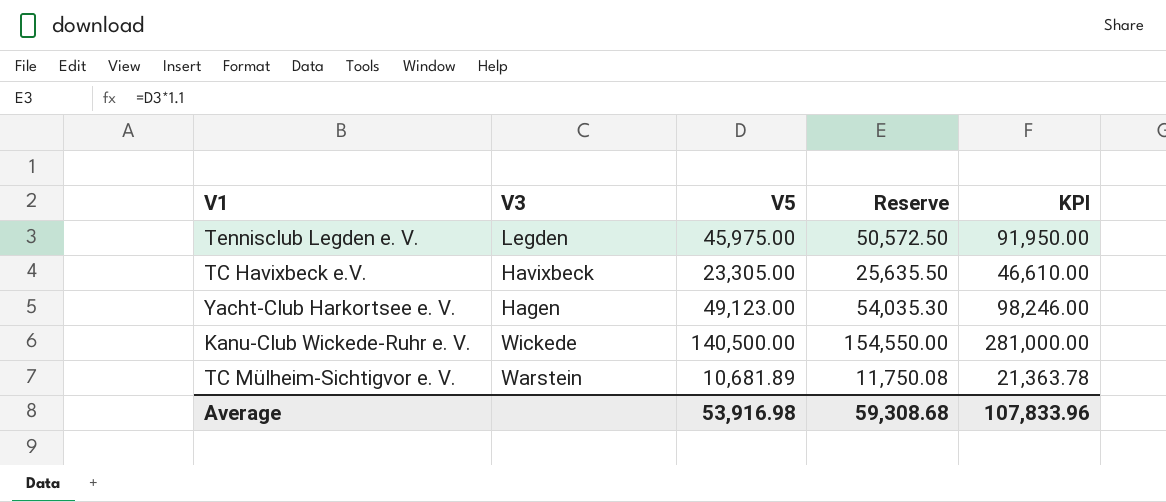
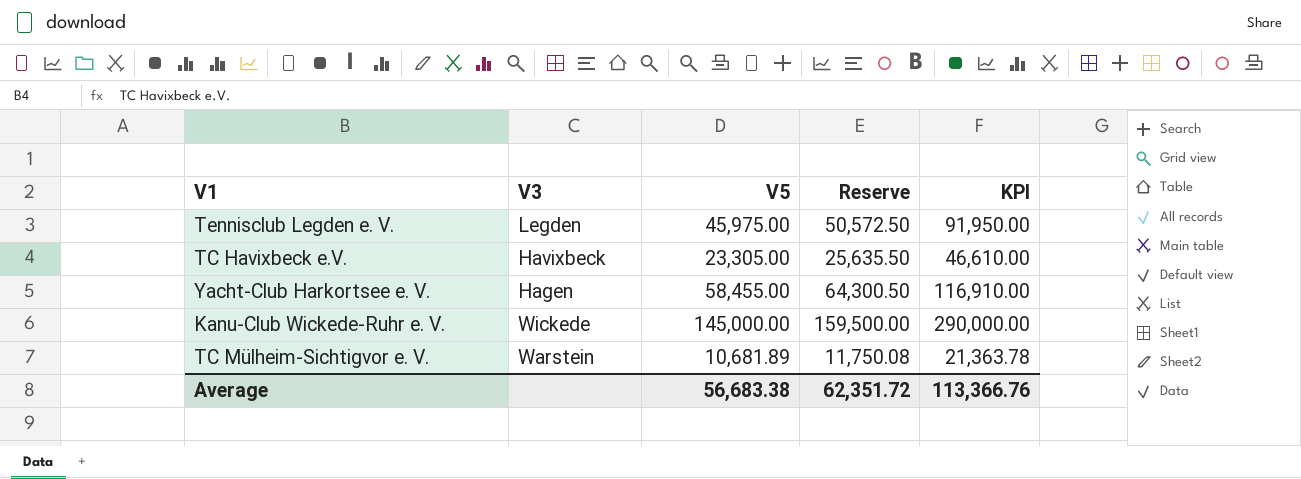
Yacht-Club Harkortsee e. V. | V5: 49,123.00 -> 58,455.00
Yacht-Club Harkortsee e. V. | Reserve: 54,035.30 -> 64,300.50
Yacht-Club Harkortsee e. V. | KPI: 98,246.00 -> 116,910.00
Kanu-Club Wickede-Ruhr e. V. | V5: 140,500.00 -> 145,000.00
Kanu-Club Wickede-Ruhr e. V. | Reserve: 154,550.00 -> 159,500.00
Kanu-Club Wickede-Ruhr e. V. | KPI: 281,000.00 -> 290,000.00
Average | V5: 53,916.98 -> 56,683.38
Average | Reserve: 59,308.68 -> 62,351.72
Average | KPI: 107,833.96 -> 113,366.76

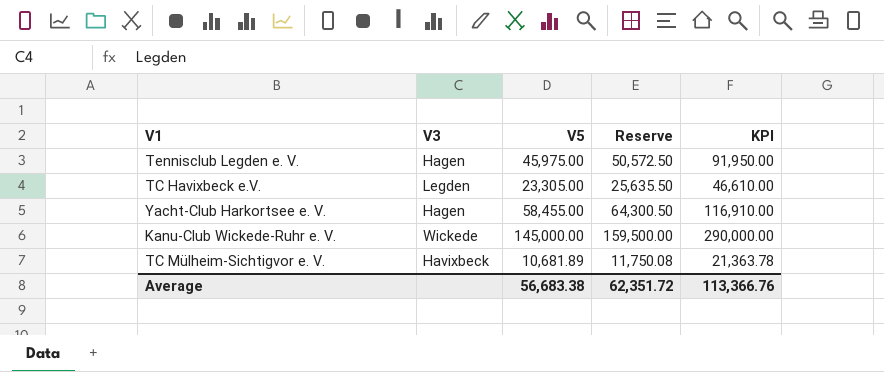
Tennisclub Legden e. V. | V3: Legden -> Hagen
TC Havixbeck e.V. | V3: Havixbeck -> Legden
TC Mülheim-Sichtigvor e. V. | V3: Warstein -> Havixbeck

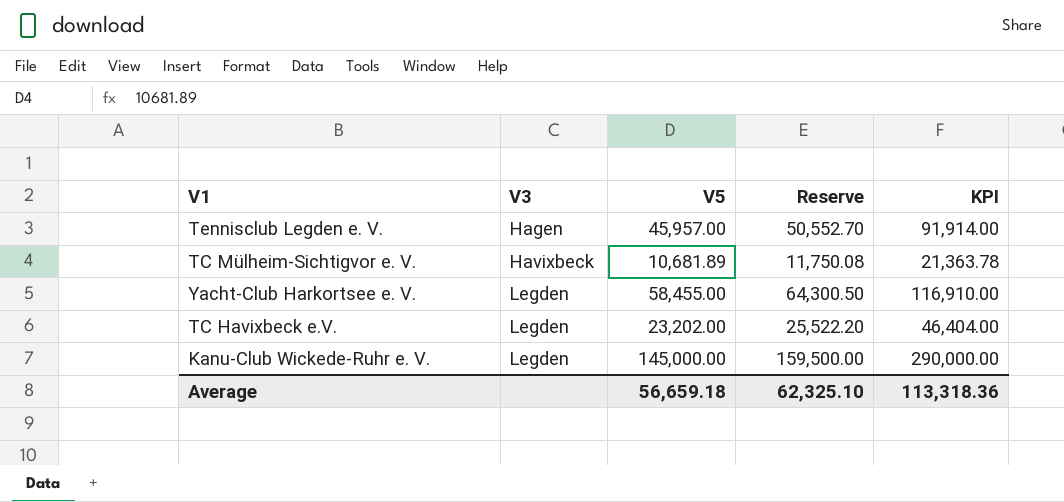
row order: none -> V3 ascending
Tennisclub Legden e. V. | V5: 45,975.00 -> 45,957.00
Tennisclub Legden e. V. | Reserve: 50,572.50 -> 50,552.70
Tennisclub Legden e. V. | KPI: 91,950.00 -> 91,914.00
Yacht-Club Harkortsee e. V. | V3: Hagen -> Legden
TC Havixbeck e.V. | V5: 23,305.00 -> 23,202.00
TC Havixbeck e.V. | Reserve: 25,635.50 -> 25,522.20
TC Havixbeck e.V. | KPI: 46,610.00 -> 46,404.00
Kanu-Club Wickede-Ruhr e. V. | V3: Wickede -> Legden
Average | V5: 56,683.38 -> 56,659.18
Average | Reserve: 62,351.72 -> 62,325.10
Average | KPI: 113,366.76 -> 113,318.36

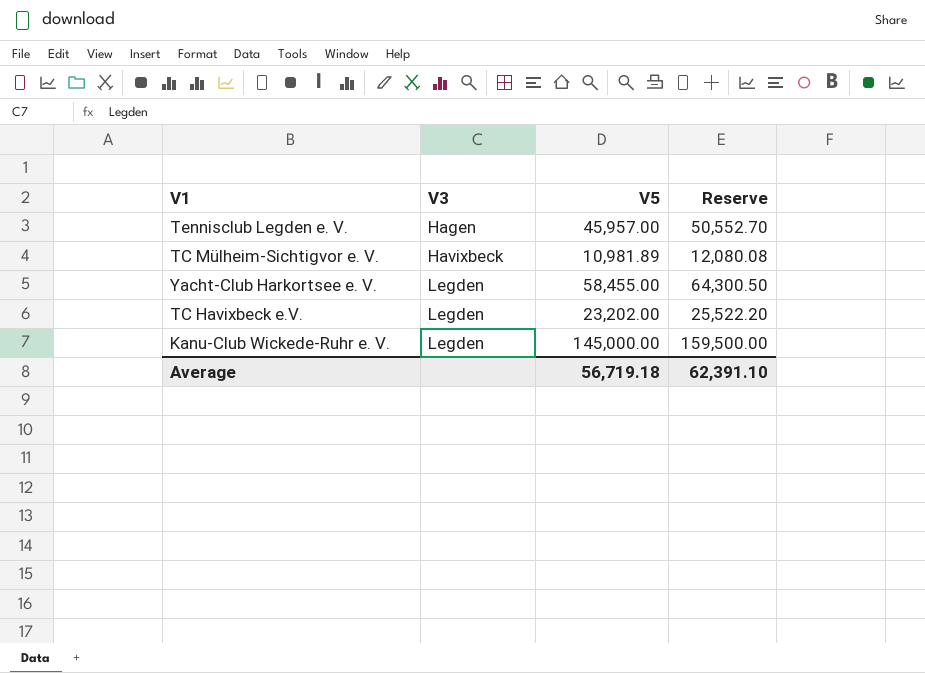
column KPI | formula: [V5] * 2 -> none
TC Mülheim-Sichtigvor e. V. | V5: 10,681.89 -> 10,981.89
TC Mülheim-Sichtigvor e. V. | Reserve: 11,750.08 -> 12,080.08
Average | V5: 56,659.18 -> 56,719.18
Average | Reserve: 62,325.10 -> 62,391.10

